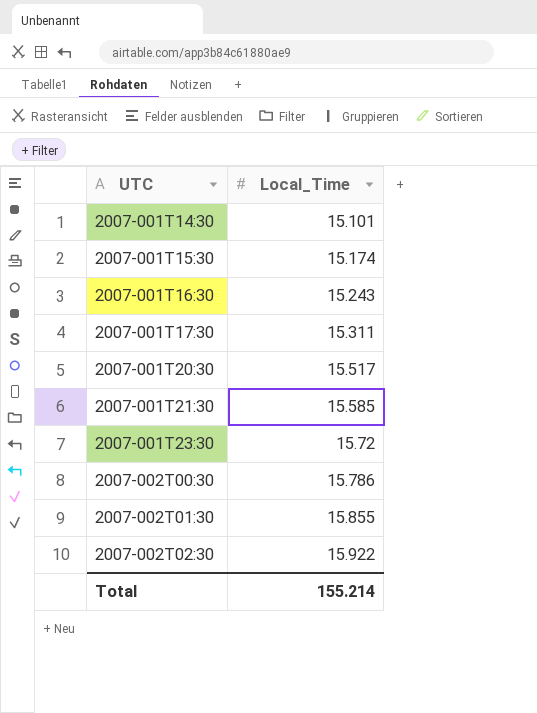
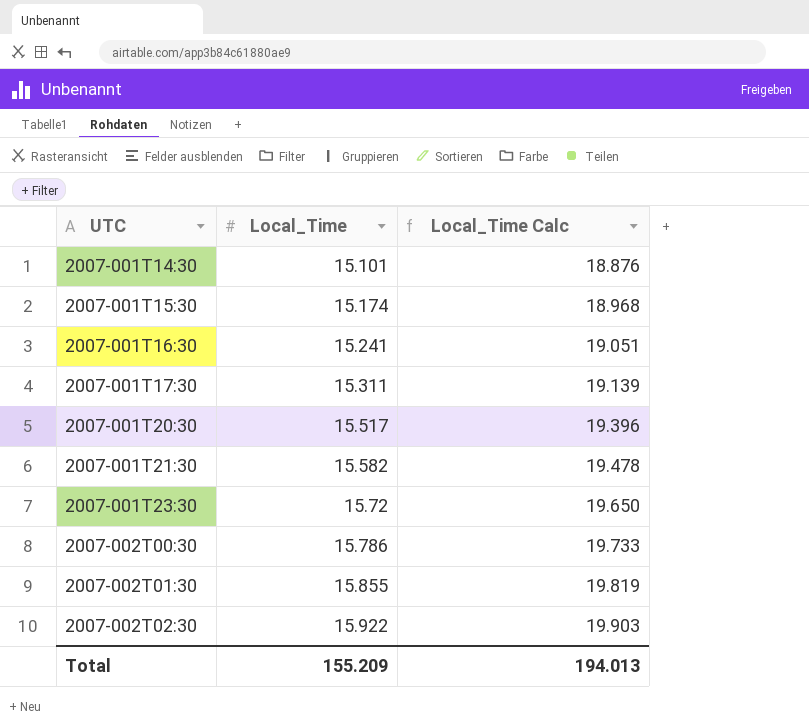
column Local_Time Calc | formula: none -> [Local_Time] * 1.25
2007-001T16:30 | Local_Time: 15.243 -> 15.241
2007-001T21:30 | Local_Time: 15.585 -> 15.582
Total | Local_Time: 155.214 -> 155.209

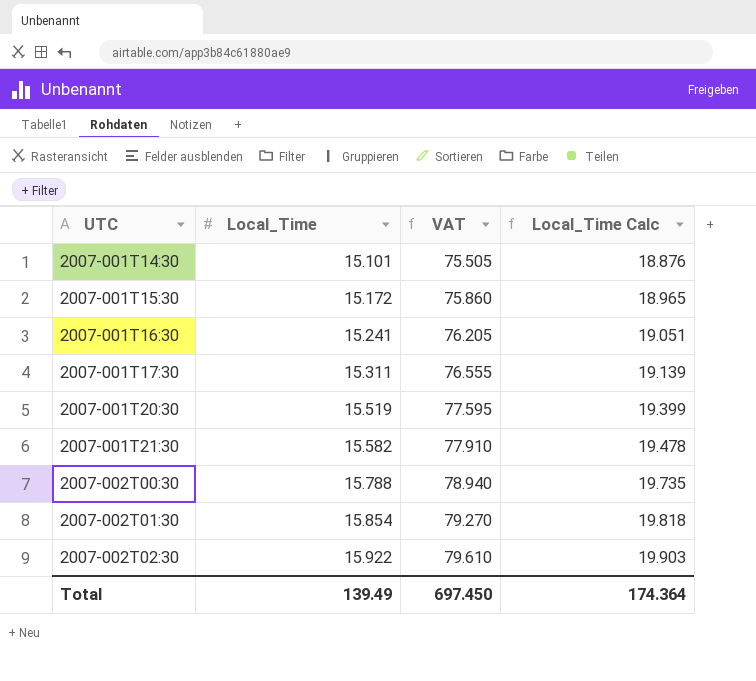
column VAT | formula: none -> [Local_Time] * 5
row 2007-001T23:30: 15.72 | 19.650 -> none
2007-001T15:30 | Local_Time: 15.174 -> 15.172
2007-001T15:30 | Local_Time Calc: 18.968 -> 18.965
2007-001T20:30 | Local_Time: 15.517 -> 15.519
2007-001T20:30 | Local_Time Calc: 19.396 -> 19.399
2007-002T00:30 | Local_Time: 15.786 -> 15.788
2007-002T00:30 | Local_Time Calc: 19.733 -> 19.735
2007-002T01:30 | Local_Time: 15.855 -> 15.854
2007-002T01:30 | Local_Time Calc: 19.819 -> 19.818
Total | Local_Time: 155.209 -> 139.49
Total | Local_Time Calc: 194.013 -> 174.364

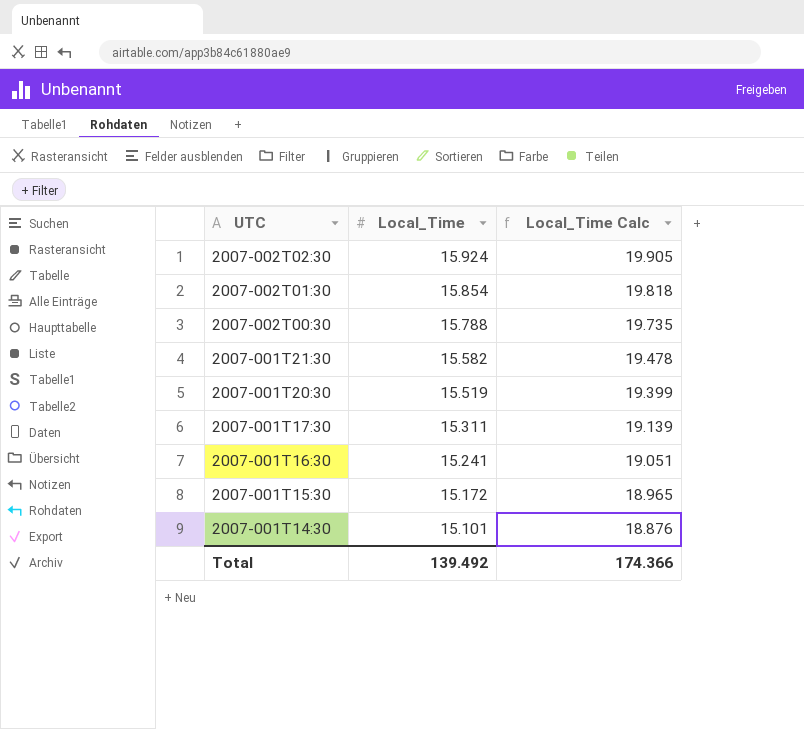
row order: UTC ascending -> UTC descending
column VAT | formula: [Local_Time] * 5 -> none
2007-002T02:30 | Local_Time: 15.922 -> 15.924
2007-002T02:30 | Local_Time Calc: 19.903 -> 19.905
Total | Local_Time: 139.49 -> 139.492
Total | Local_Time Calc: 174.364 -> 174.366

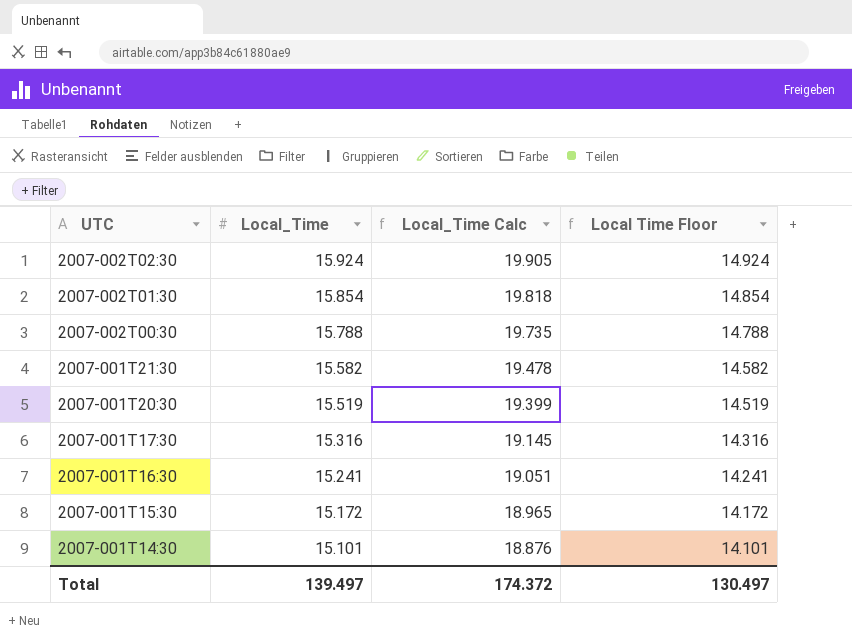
column Local Time Floor | formula: none -> [Local_Time] - 1
2007-001T17:30 | Local_Time: 15.311 -> 15.316
2007-001T17:30 | Local_Time Calc: 19.139 -> 19.145
Total | Local_Time: 139.492 -> 139.497
Total | Local_Time Calc: 174.366 -> 174.372

